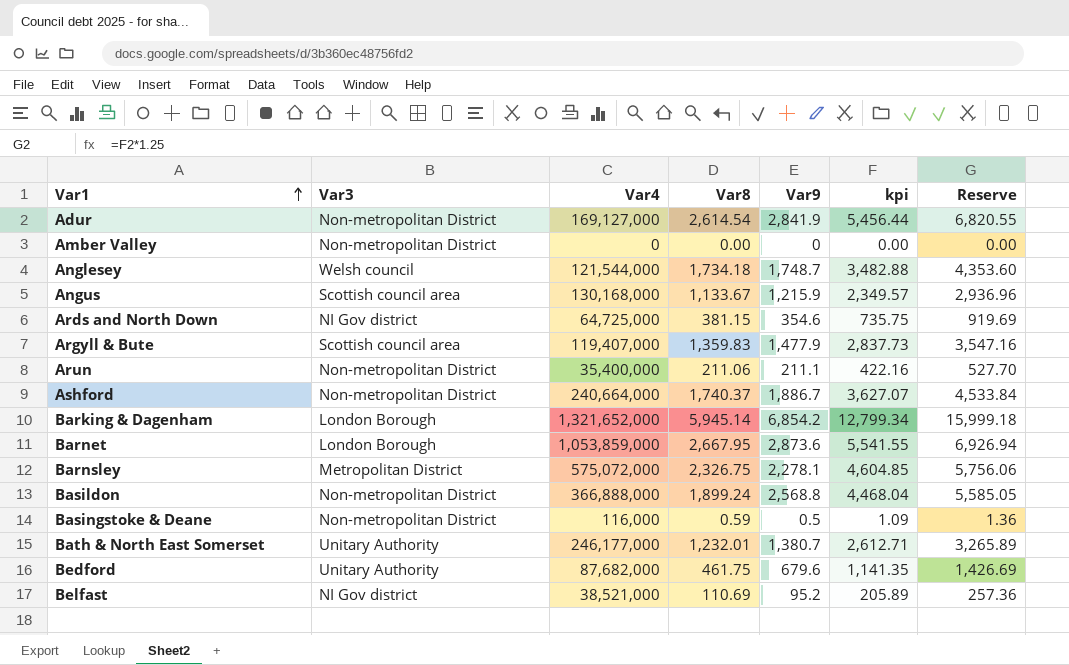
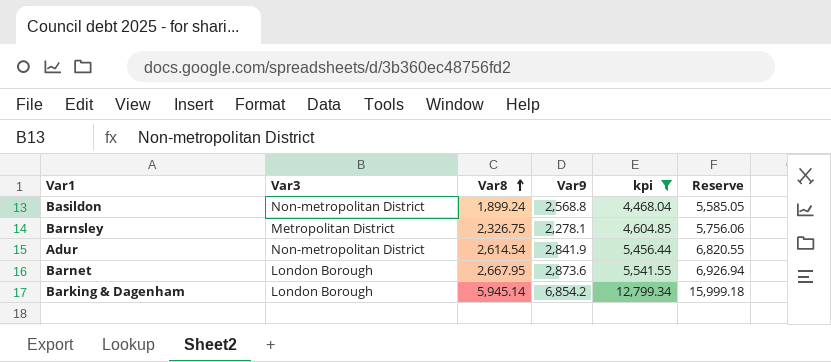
filter: none -> kpi >= 4,468.04
row order: Var1 ascending -> Var8 ascending
column Var4 | position: 3 -> none

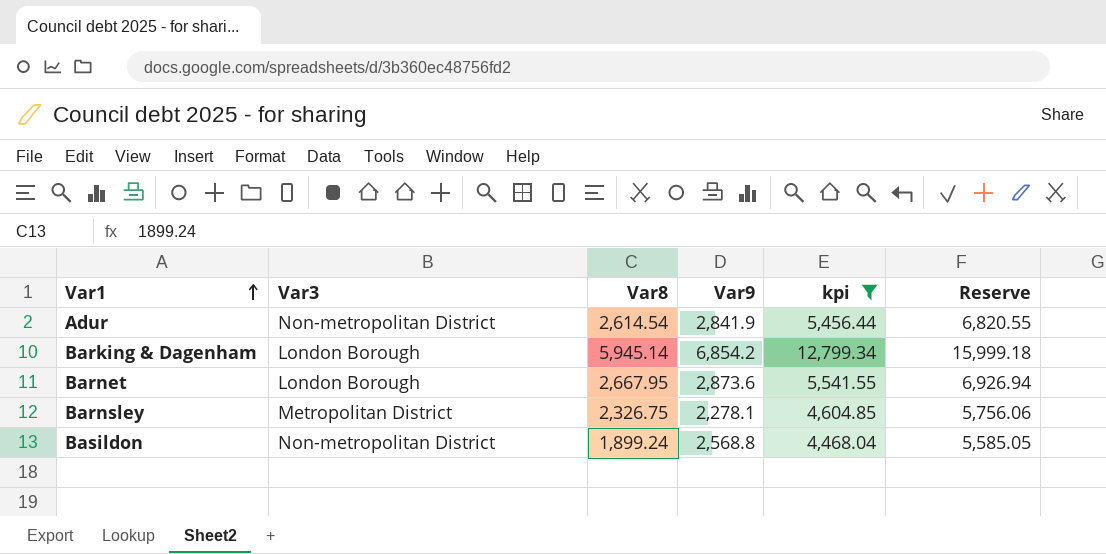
row order: Var8 ascending -> Var1 ascending

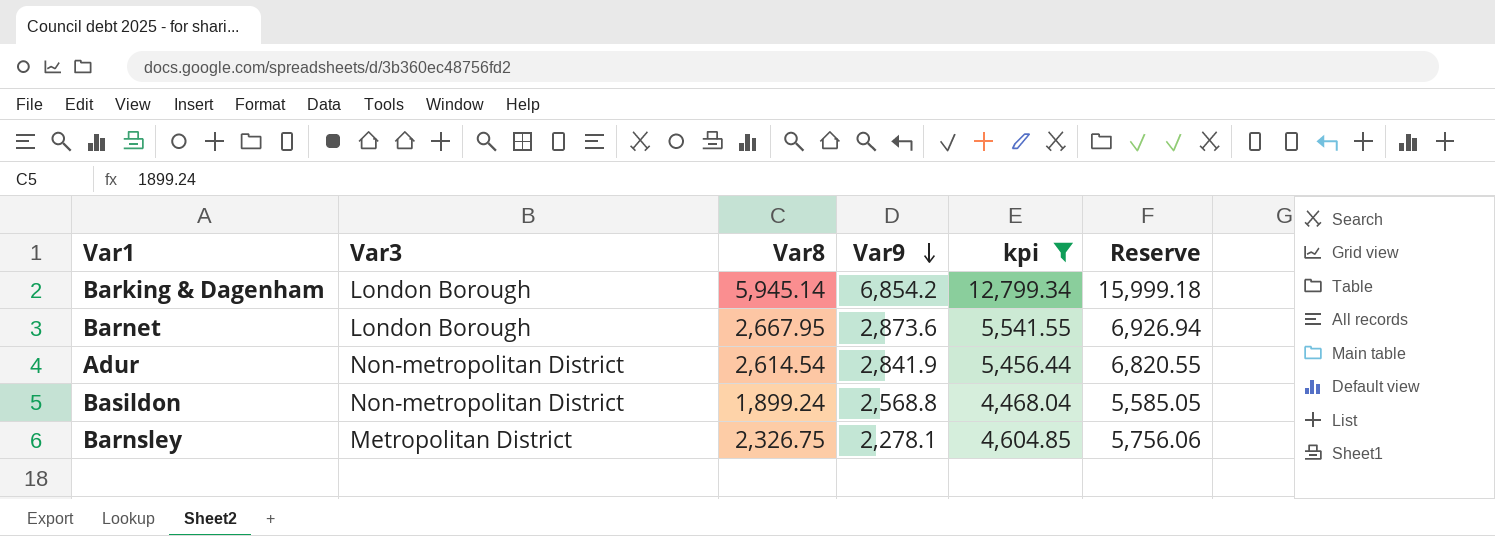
row order: Var1 ascending -> Var9 descending

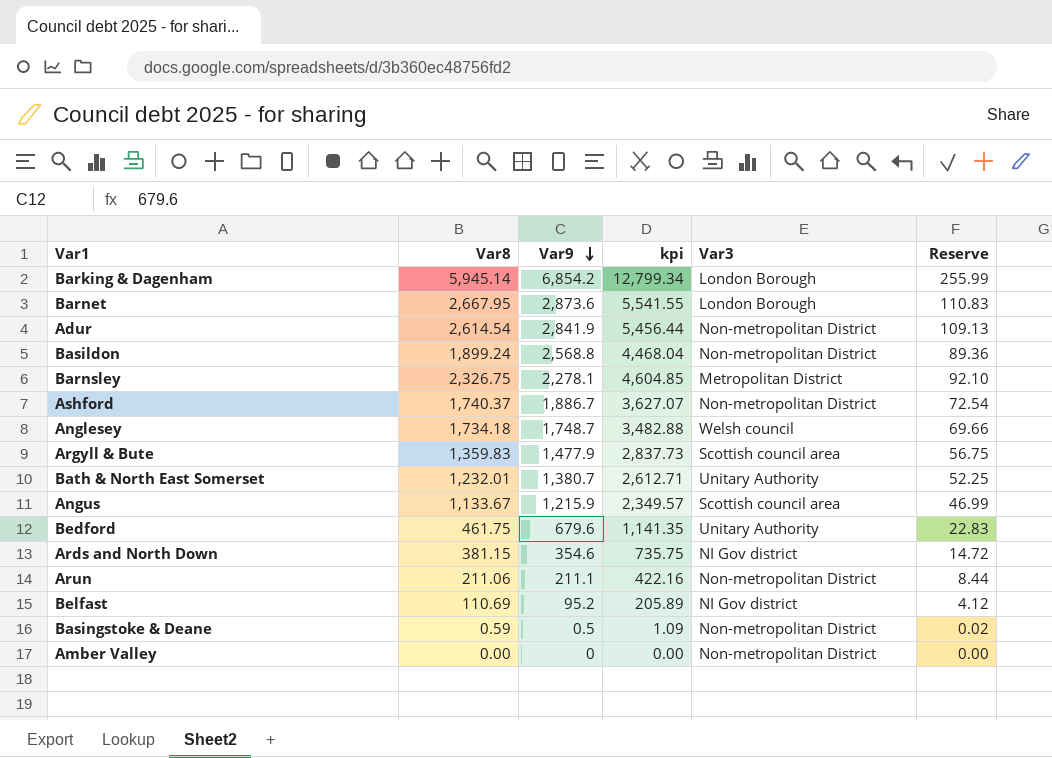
filter: kpi >= 4,468.04 -> none
column Var3 | position: 2 -> 5
column Reserve | formula: [kpi] * 1.25 -> [kpi] * 0.02

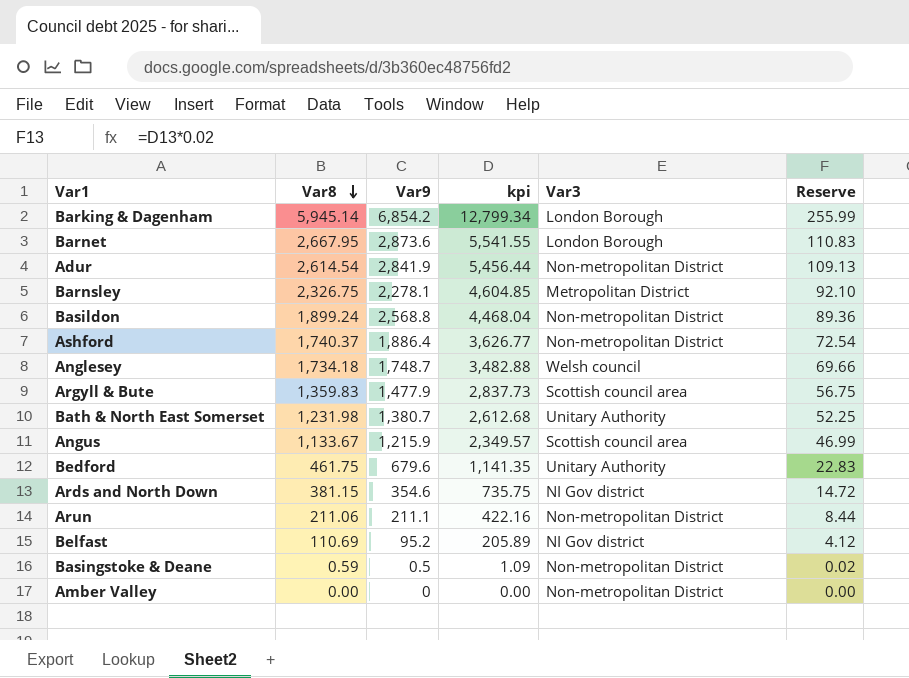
row order: Var9 descending -> Var8 descending
Ashford | Var9: 1,886.7 -> 1,886.4
Ashford | kpi: 3,627.07 -> 3,626.77
Bath & North East Somerset | Var8: 1,232.01 -> 1,231.98
Bath & North East Somerset | kpi: 2,612.71 -> 2,612.68

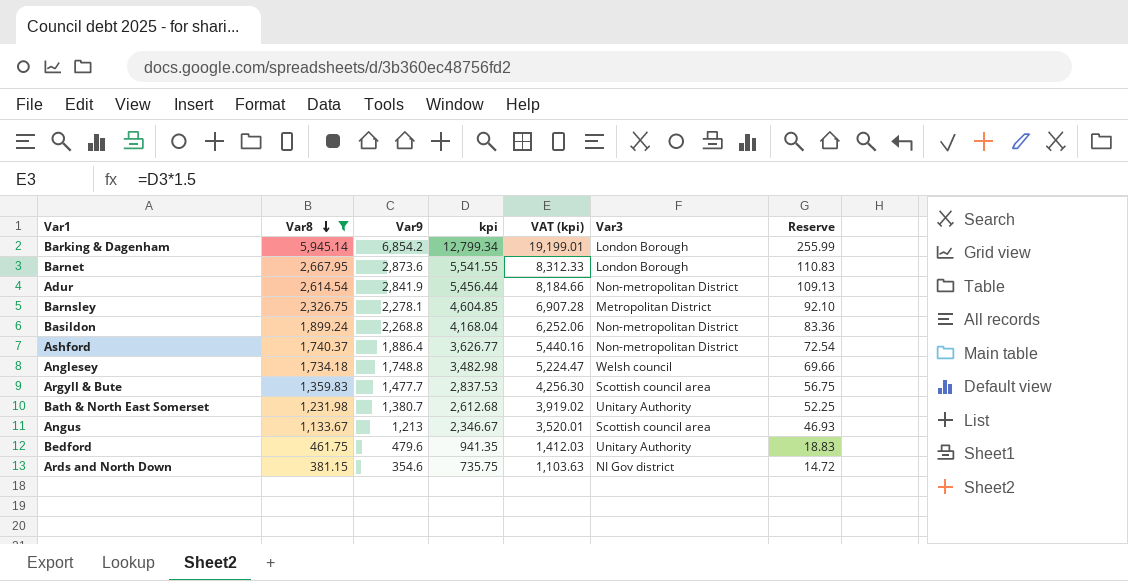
filter: none -> Var8 >= 381.15
column VAT (kpi) | formula: none -> [kpi] * 1.5
Basildon | Var9: 2,568.8 -> 2,268.8
Basildon | kpi: 4,468.04 -> 4,168.04
Basildon | Reserve: 89.36 -> 83.36
Anglesey | Var9: 1,748.7 -> 1,748.8
Anglesey | kpi: 3,482.88 -> 3,482.98
Argyll & Bute | Var9: 1,477.9 -> 1,477.7
Argyll & Bute | kpi: 2,837.73 -> 2,837.53
Angus | Var9: 1,215.9 -> 1,213
Angus | kpi: 2,349.57 -> 2,346.67
Angus | Reserve: 46.99 -> 46.93
Bedford | Var9: 679.6 -> 479.6
Bedford | kpi: 1,141.35 -> 941.35
Bedford | Reserve: 22.83 -> 18.83

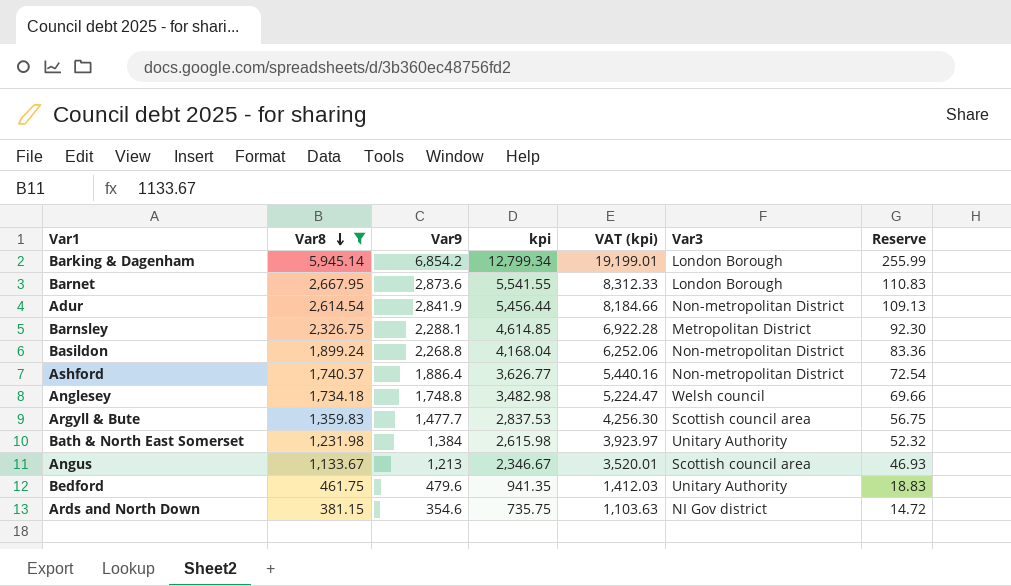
Barnsley | Var9: 2,278.1 -> 2,288.1
Barnsley | kpi: 4,604.85 -> 4,614.85
Barnsley | VAT (kpi): 6,907.28 -> 6,922.28
Barnsley | Reserve: 92.10 -> 92.30
Bath & North East Somerset | Var9: 1,380.7 -> 1,384
Bath & North East Somerset | kpi: 2,612.68 -> 2,615.98
Bath & North East Somerset | VAT (kpi): 3,919.02 -> 3,923.97
Bath & North East Somerset | Reserve: 52.25 -> 52.32

